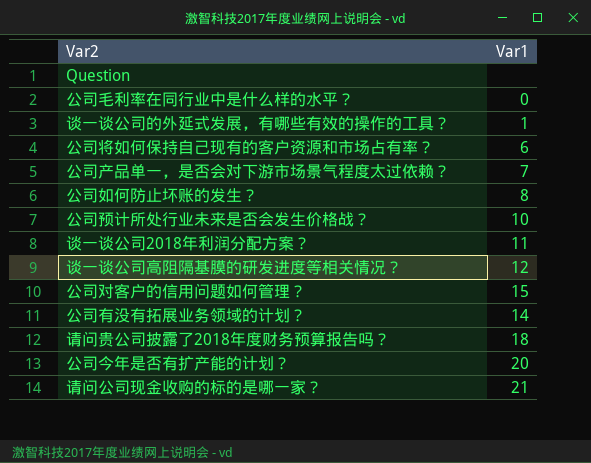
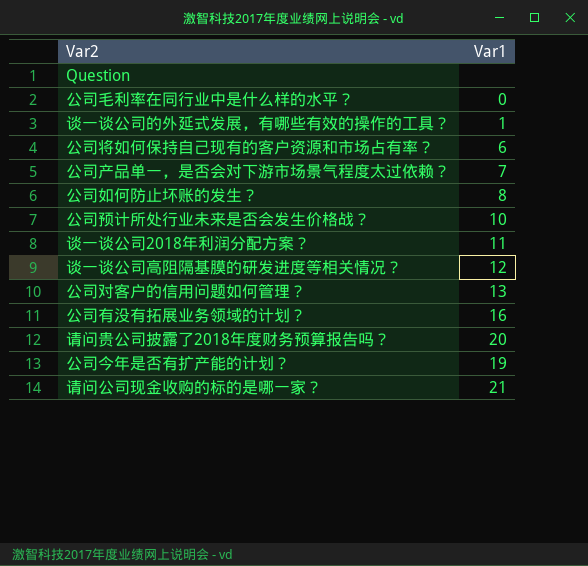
公司对客户的信用问题如何管理？ | Var1: 15 -> 13
公司有没有拓展业务领域的计划？ | Var1: 14 -> 16
请问贵公司披露了2018年度财务预算报告吗？ | Var1: 18 -> 20
公司今年是否有扩产能的计划？ | Var1: 20 -> 19

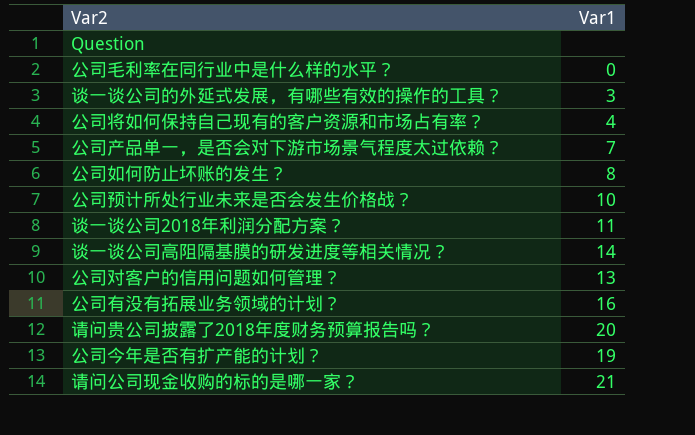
谈一谈公司的外延式发展，有哪些有效的操作的工具？ | Var1: 1 -> 3
公司将如何保持自己现有的客户资源和市场占有率？ | Var1: 6 -> 4
谈一谈公司高阻隔基膜的研发进度等相关情况？ | Var1: 12 -> 14

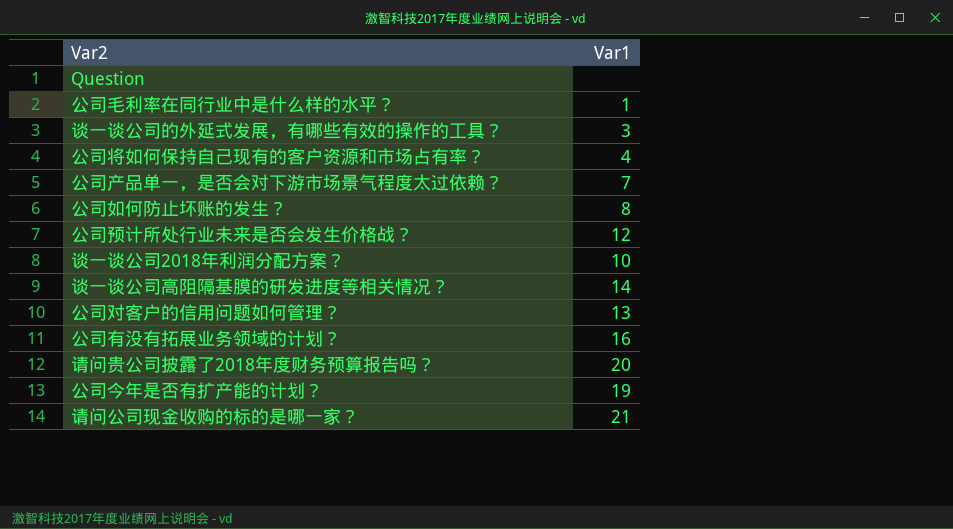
公司毛利率在同行业中是什么样的水平？ | Var1: 0 -> 1
公司预计所处行业未来是否会发生价格战？ | Var1: 10 -> 12
谈一谈公司2018年利润分配方案？ | Var1: 11 -> 10

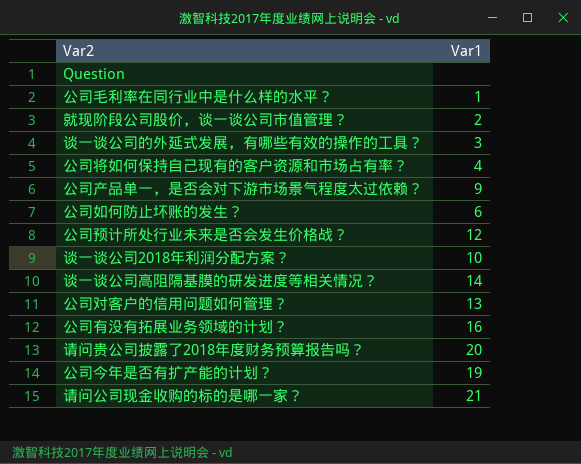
row 就现阶段公司股价，谈一谈公司市值管理？: none -> 2
公司产品单一，是否会对下游市场景气程度太过依赖？ | Var1: 7 -> 9
公司如何防止坏账的发生？ | Var1: 8 -> 6

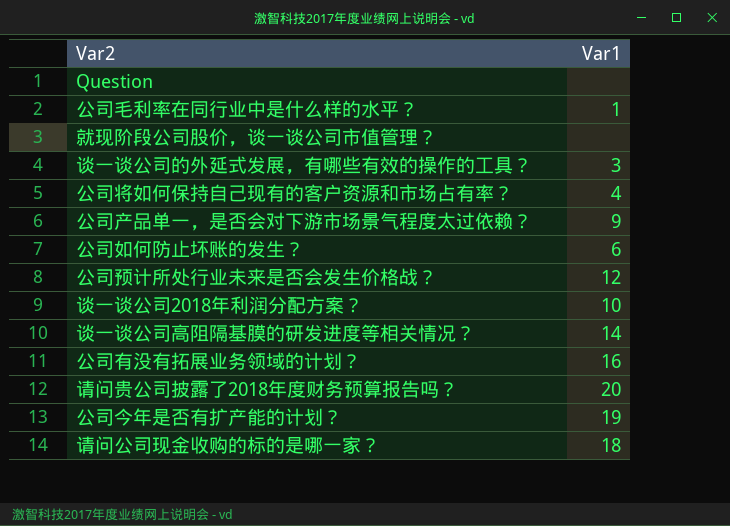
row 公司对客户的信用问题如何管理？: 13 -> none
就现阶段公司股价，谈一谈公司市值管理？ | Var1: 2 -> none
请问公司现金收购的标的是哪一家？ | Var1: 21 -> 18

